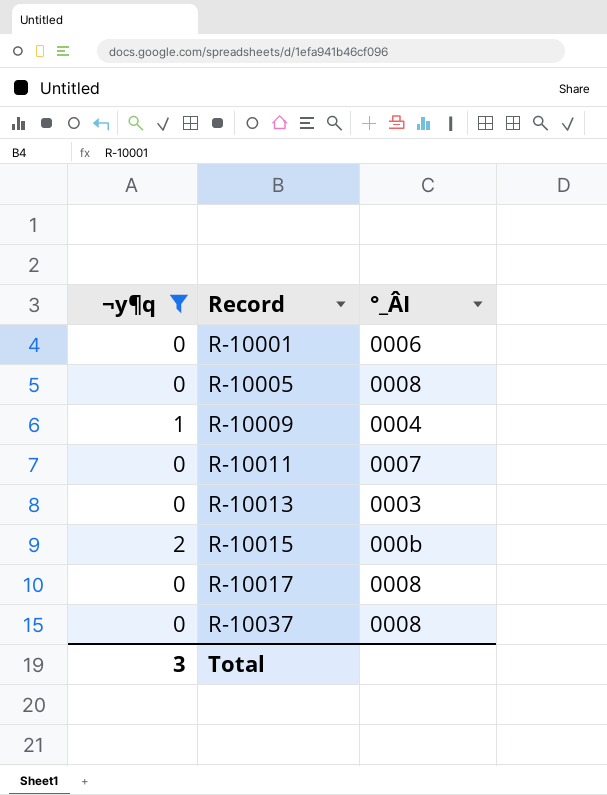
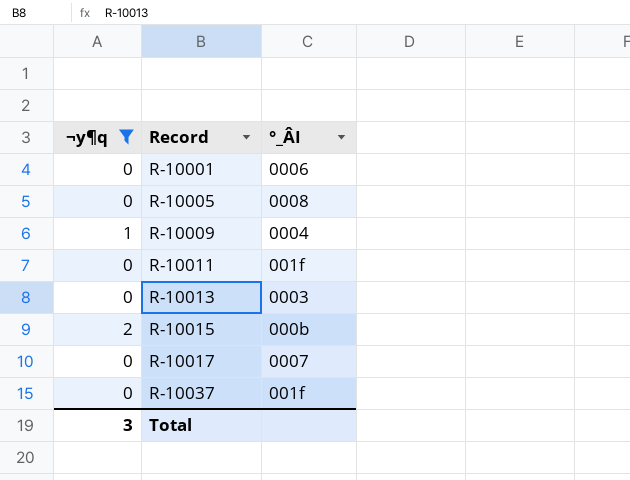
R-10011 | °_ÂI: 0007 -> 001f
R-10017 | °_ÂI: 0008 -> 0007
R-10037 | °_ÂI: 0008 -> 001f

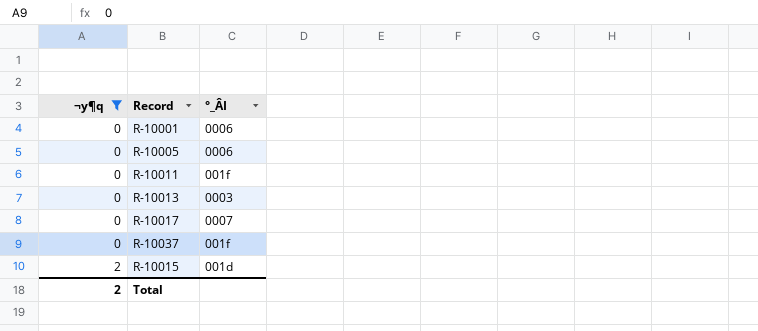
row order: Record ascending -> ¬y¶q ascending
row R-10009: 1 | 0004 -> none
R-10005 | °_ÂI: 0008 -> 0006
R-10015 | °_ÂI: 000b -> 001d
Total | ¬y¶q: 3 -> 2

